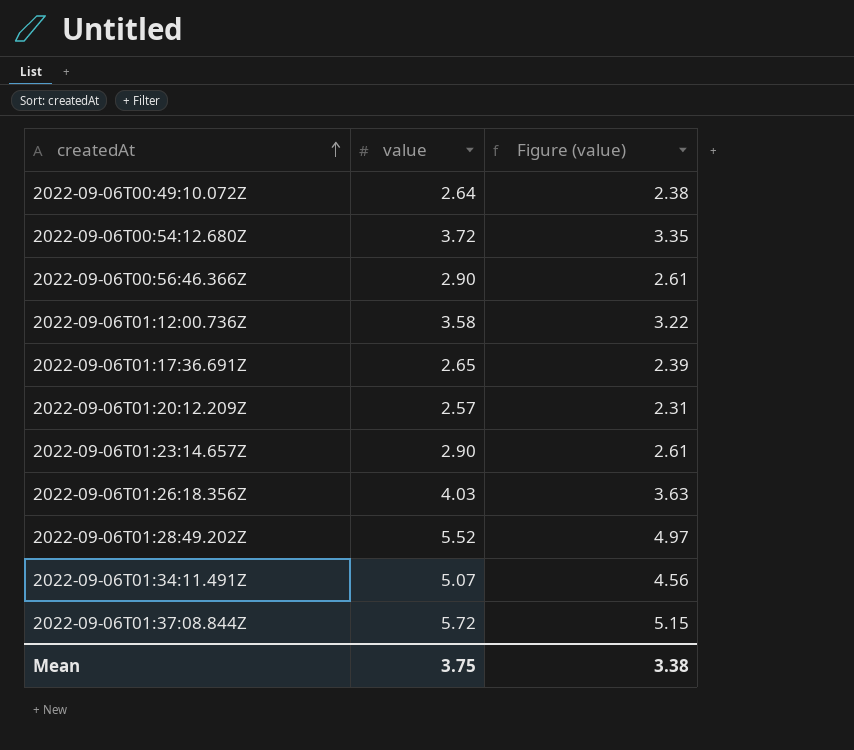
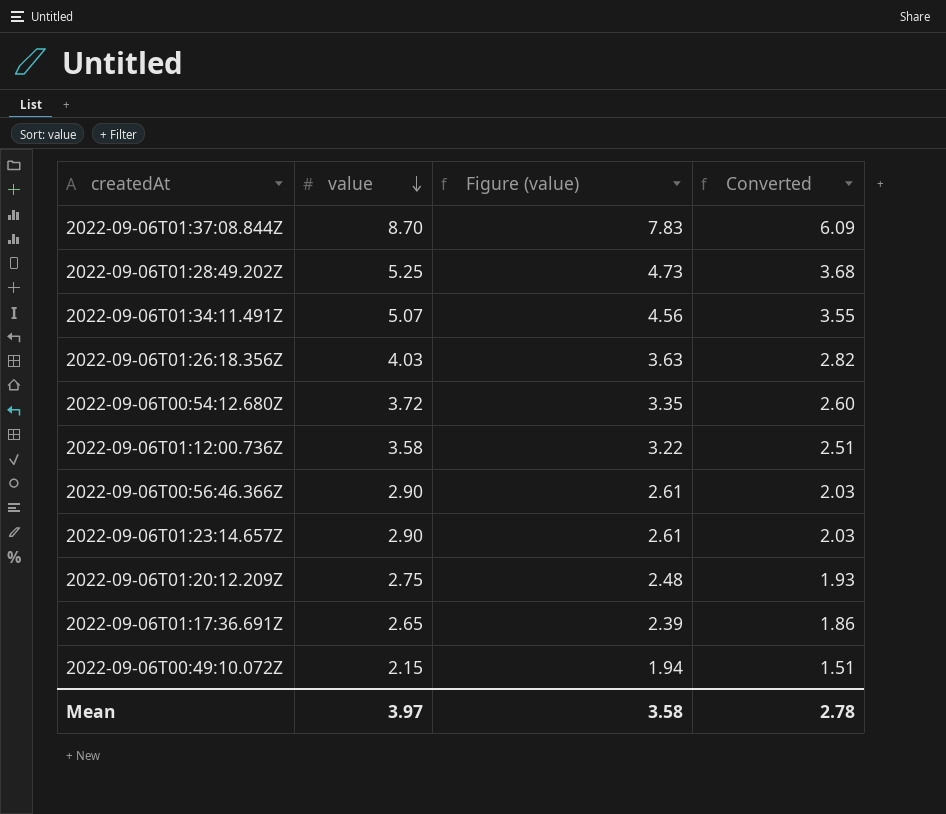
row order: createdAt ascending -> value descending
column Converted | formula: none -> [value] * 0.7
2022-09-06T01:37:08.844Z | value: 5.72 -> 8.70
2022-09-06T01:37:08.844Z | Figure (value): 5.15 -> 7.83
2022-09-06T01:28:49.202Z | value: 5.52 -> 5.25
2022-09-06T01:28:49.202Z | Figure (value): 4.97 -> 4.73
2022-09-06T01:20:12.209Z | value: 2.57 -> 2.75
2022-09-06T01:20:12.209Z | Figure (value): 2.31 -> 2.48
2022-09-06T00:49:10.072Z | value: 2.64 -> 2.15
2022-09-06T00:49:10.072Z | Figure (value): 2.38 -> 1.94
Mean | value: 3.75 -> 3.97
Mean | Figure (value): 3.38 -> 3.58

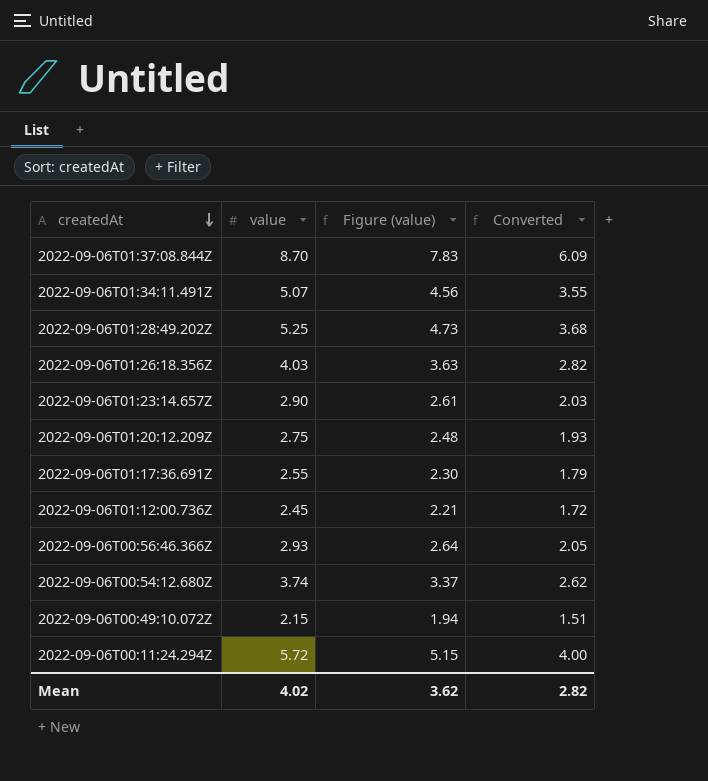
row order: value descending -> createdAt descending
2022-09-06T01:17:36.691Z | value: 2.65 -> 2.55
2022-09-06T01:17:36.691Z | Figure (value): 2.39 -> 2.30
2022-09-06T01:17:36.691Z | Converted: 1.86 -> 1.79
2022-09-06T01:12:00.736Z | value: 3.58 -> 2.45
2022-09-06T01:12:00.736Z | Figure (value): 3.22 -> 2.21
2022-09-06T01:12:00.736Z | Converted: 2.51 -> 1.72
2022-09-06T00:56:46.366Z | value: 2.90 -> 2.93
2022-09-06T00:56:46.366Z | Figure (value): 2.61 -> 2.64
2022-09-06T00:56:46.366Z | Converted: 2.03 -> 2.05
2022-09-06T00:54:12.680Z | value: 3.72 -> 3.74
2022-09-06T00:54:12.680Z | Figure (value): 3.35 -> 3.37
2022-09-06T00:54:12.680Z | Converted: 2.60 -> 2.62
row 2022-09-06T00:11:24.294Z: none -> 5.72 | 5.15 | 4.00
Mean | value: 3.97 -> 4.02
Mean | Figure (value): 3.58 -> 3.62
Mean | Converted: 2.78 -> 2.82

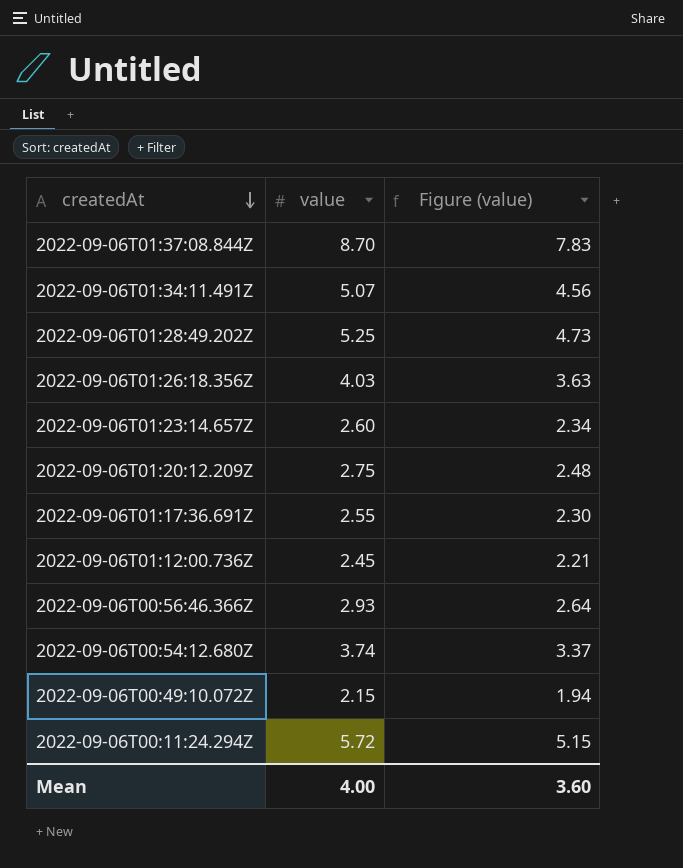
column Converted | formula: [value] * 0.7 -> none
2022-09-06T01:23:14.657Z | value: 2.90 -> 2.60
2022-09-06T01:23:14.657Z | Figure (value): 2.61 -> 2.34
Mean | value: 4.02 -> 4.00
Mean | Figure (value): 3.62 -> 3.60

